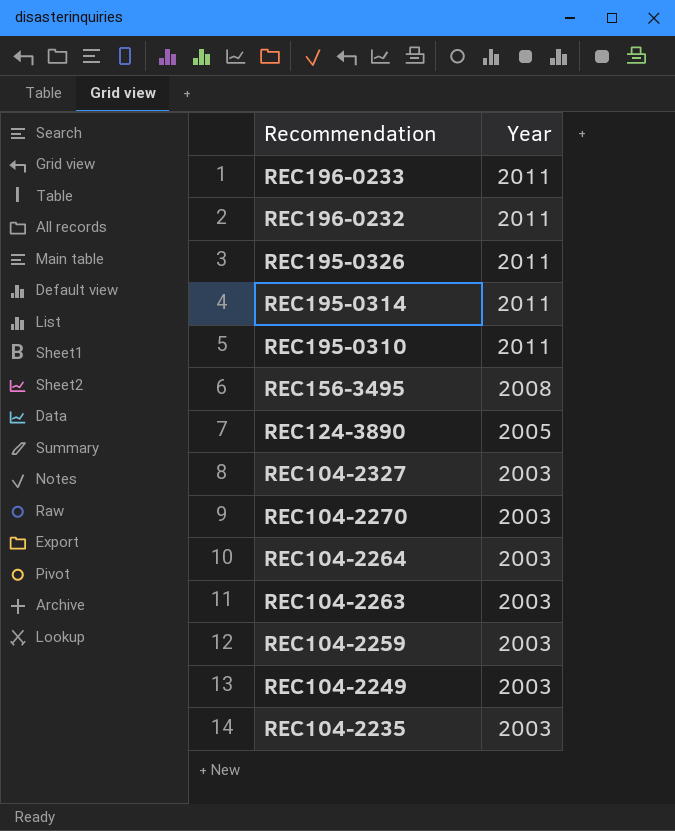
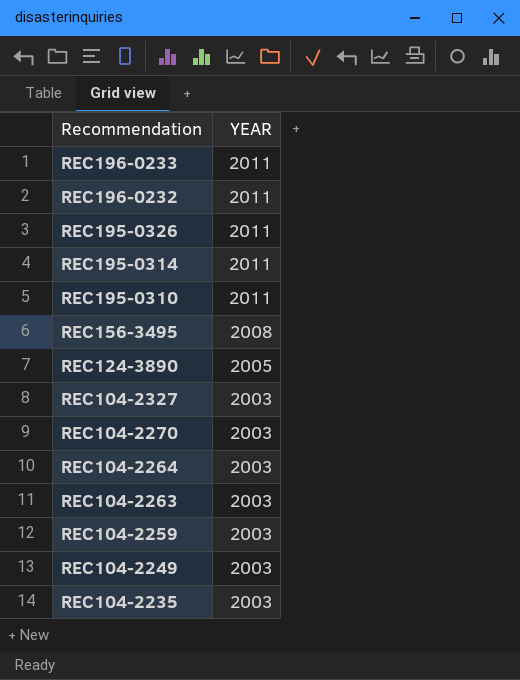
column name: Year -> YEAR

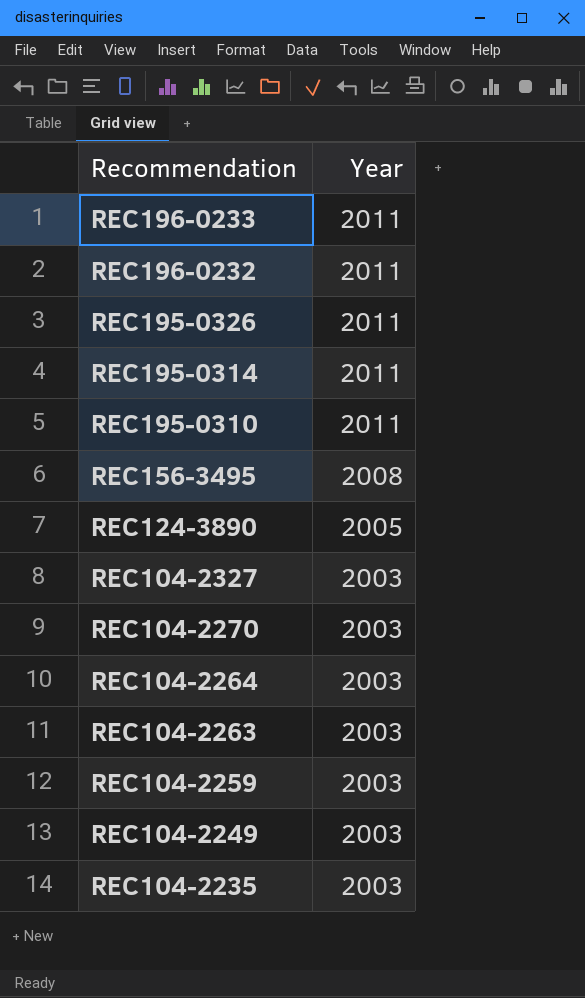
column name: YEAR -> Year

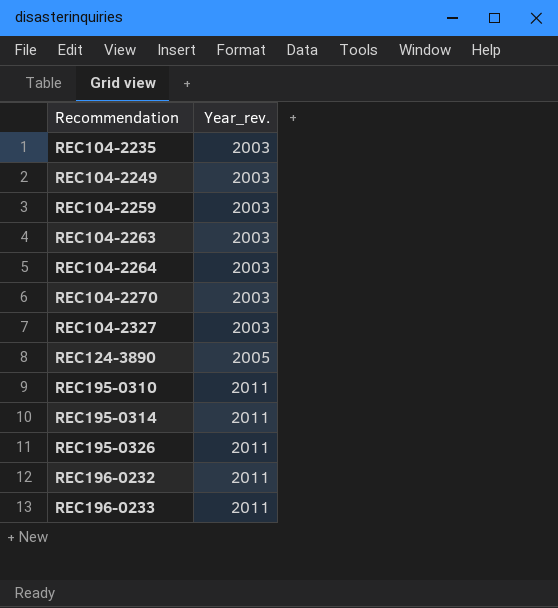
row order: Recommendation descending -> Recommendation ascending
column name: Year -> Year_rev.
row REC156-3495: 2008 -> none

